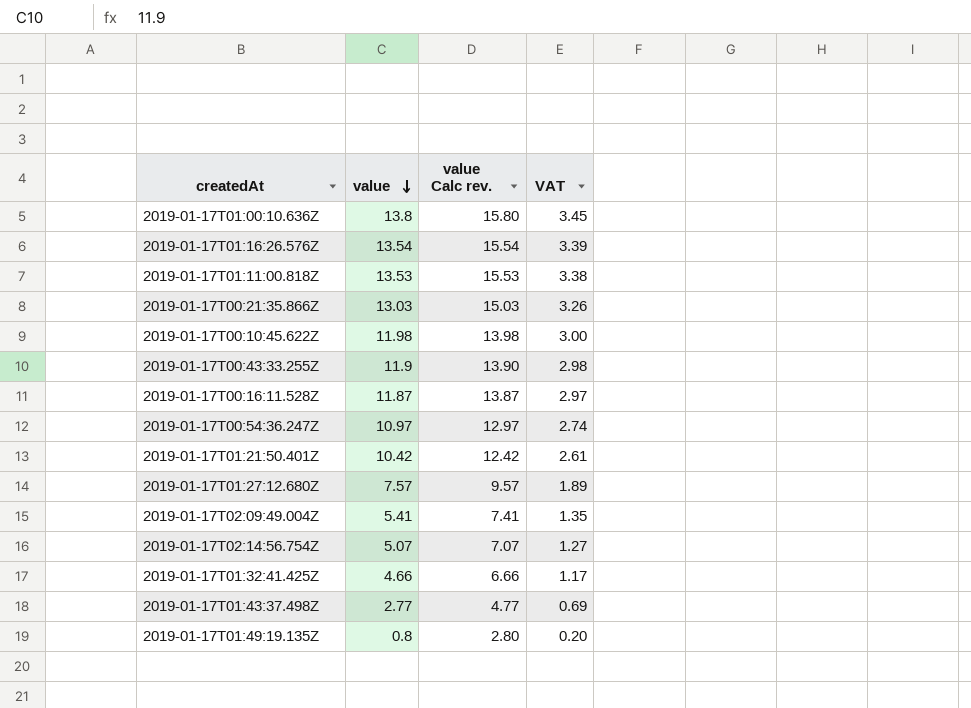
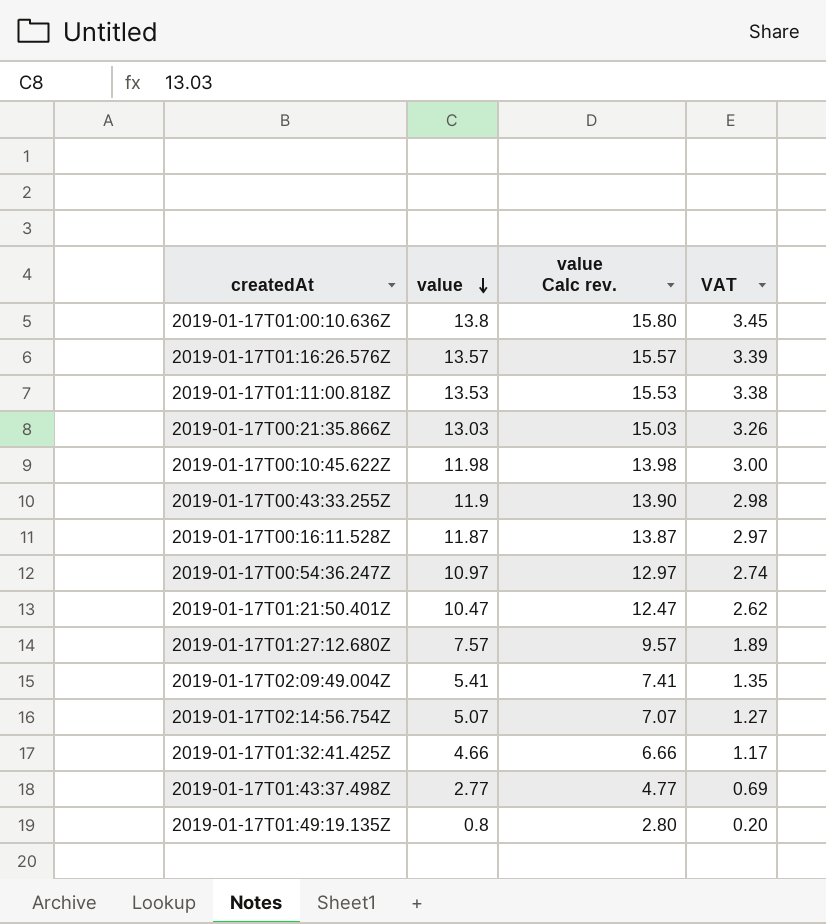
2019-01-17T01:16:26.576Z | value: 13.54 -> 13.57
2019-01-17T01:16:26.576Z | value Calc rev.: 15.54 -> 15.57
2019-01-17T01:21:50.401Z | value: 10.42 -> 10.47
2019-01-17T01:21:50.401Z | value Calc rev.: 12.42 -> 12.47
2019-01-17T01:21:50.401Z | VAT: 2.61 -> 2.62

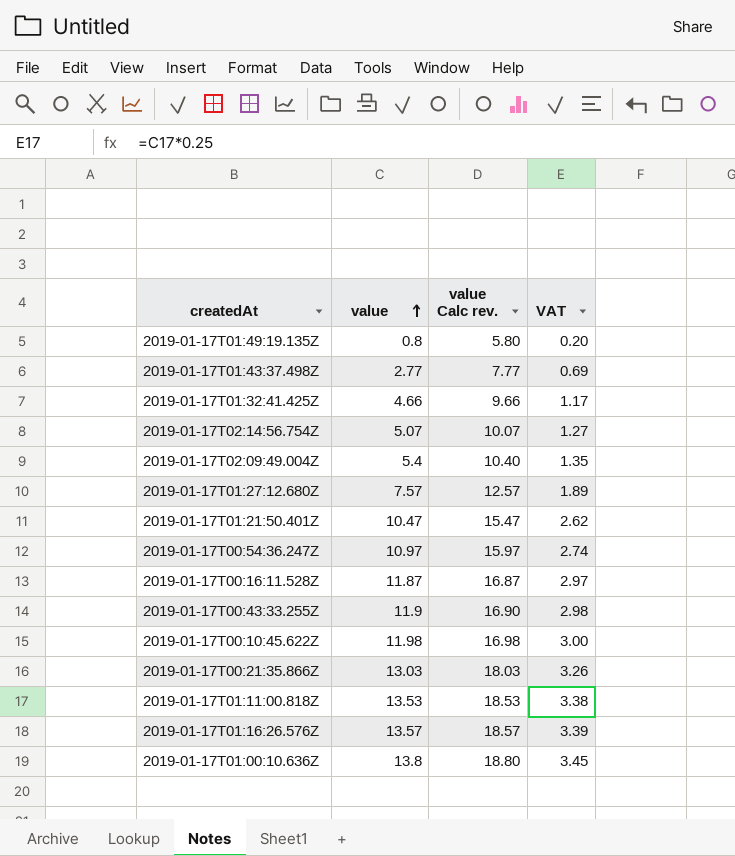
row order: value descending -> value ascending
column value Calc rev. | formula: [value] + 2 -> [value] + 5
2019-01-17T02:09:49.004Z | value: 5.41 -> 5.4

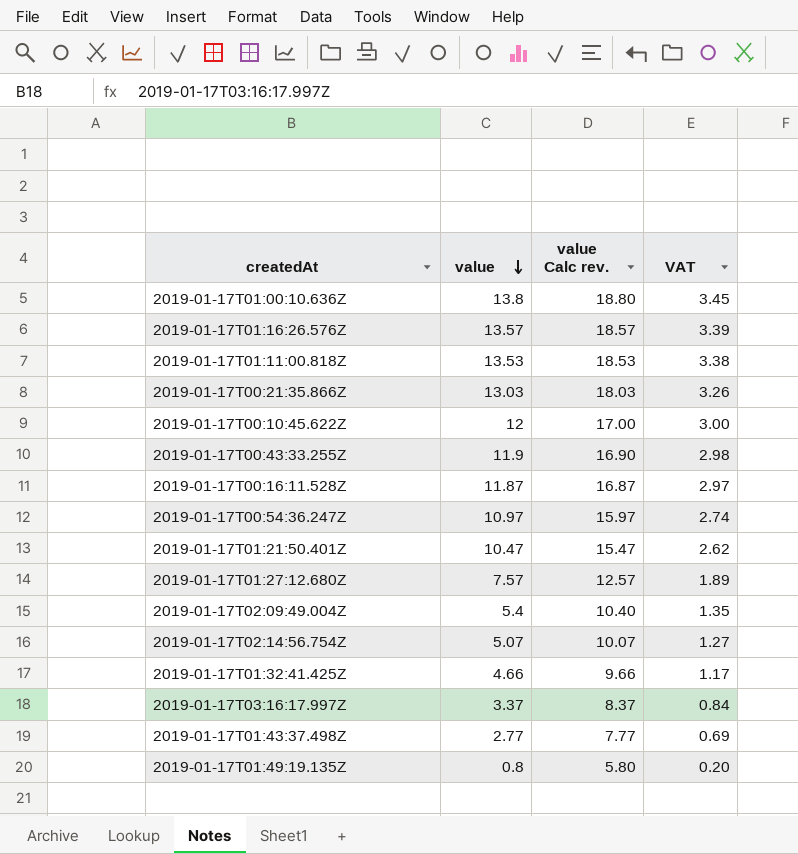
row order: value ascending -> value descending
2019-01-17T00:10:45.622Z | value: 11.98 -> 12
2019-01-17T00:10:45.622Z | value Calc rev.: 16.98 -> 17.00
row 2019-01-17T03:16:17.997Z: none -> 3.37 | 8.37 | 0.84

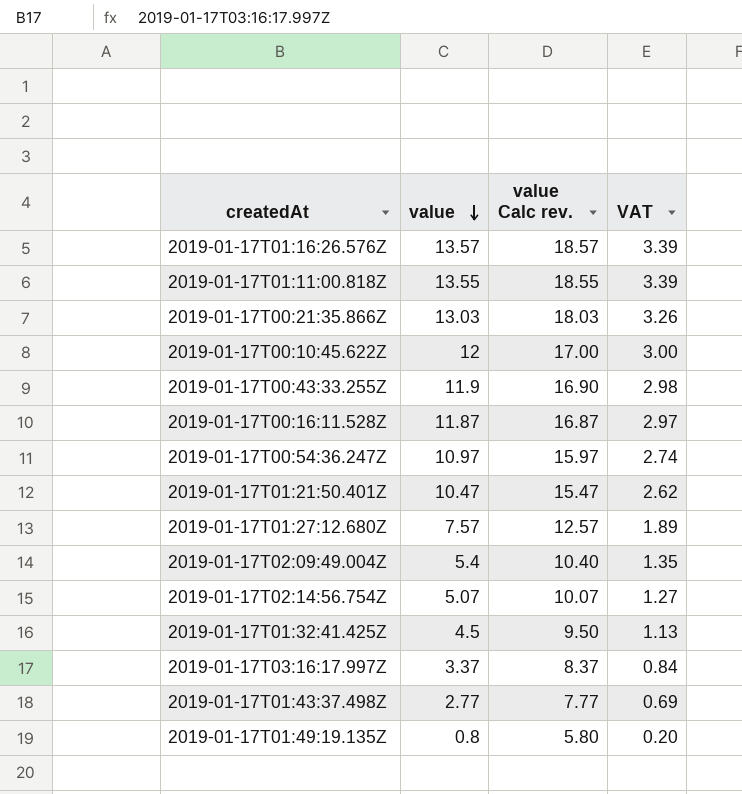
row 2019-01-17T01:00:10.636Z: 13.8 | 18.80 | 3.45 -> none
2019-01-17T01:11:00.818Z | value: 13.53 -> 13.55
2019-01-17T01:11:00.818Z | value Calc rev.: 18.53 -> 18.55
2019-01-17T01:11:00.818Z | VAT: 3.38 -> 3.39
2019-01-17T01:32:41.425Z | value: 4.66 -> 4.5
2019-01-17T01:32:41.425Z | value Calc rev.: 9.66 -> 9.50
2019-01-17T01:32:41.425Z | VAT: 1.17 -> 1.13

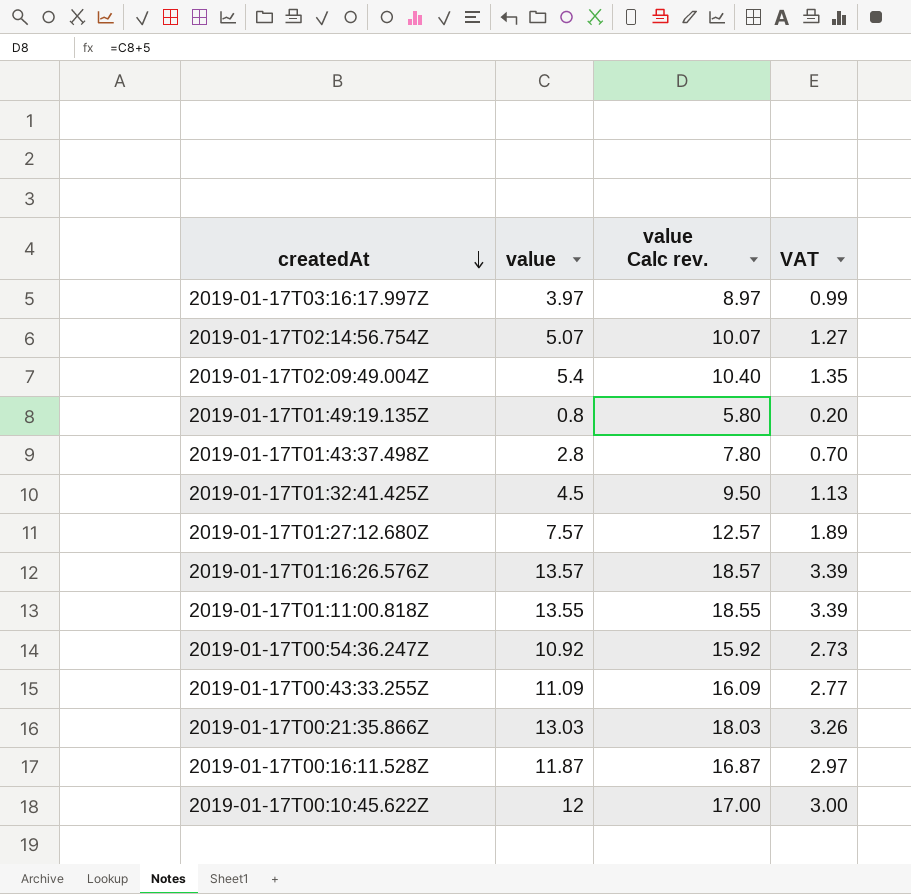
row order: value descending -> createdAt descending
row 2019-01-17T01:21:50.401Z: 10.47 | 15.47 | 2.62 -> none
2019-01-17T03:16:17.997Z | value: 3.37 -> 3.97
2019-01-17T03:16:17.997Z | value Calc rev.: 8.37 -> 8.97
2019-01-17T03:16:17.997Z | VAT: 0.84 -> 0.99
2019-01-17T01:43:37.498Z | value: 2.77 -> 2.8
2019-01-17T01:43:37.498Z | value Calc rev.: 7.77 -> 7.80
2019-01-17T01:43:37.498Z | VAT: 0.69 -> 0.70
2019-01-17T00:54:36.247Z | value: 10.97 -> 10.92
2019-01-17T00:54:36.247Z | value Calc rev.: 15.97 -> 15.92
2019-01-17T00:54:36.247Z | VAT: 2.74 -> 2.73
2019-01-17T00:43:33.255Z | value: 11.9 -> 11.09
2019-01-17T00:43:33.255Z | value Calc rev.: 16.90 -> 16.09
2019-01-17T00:43:33.255Z | VAT: 2.98 -> 2.77

